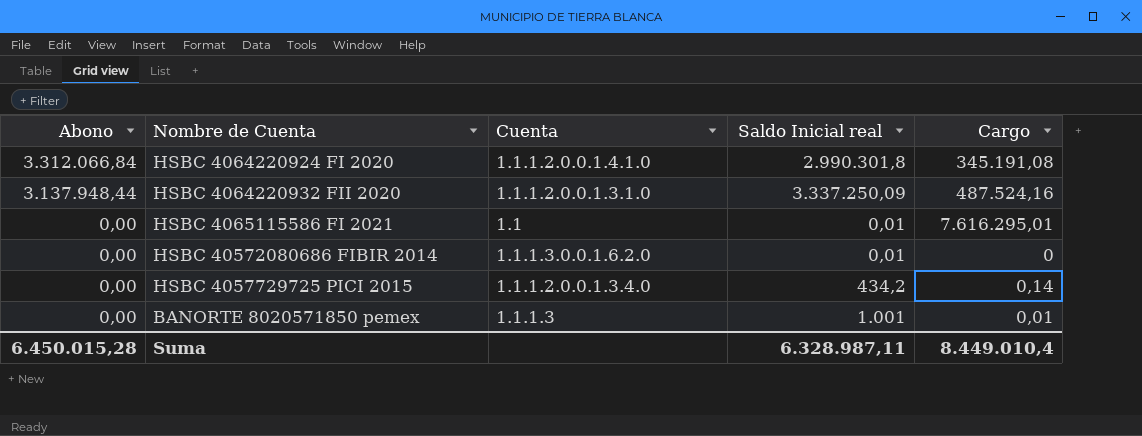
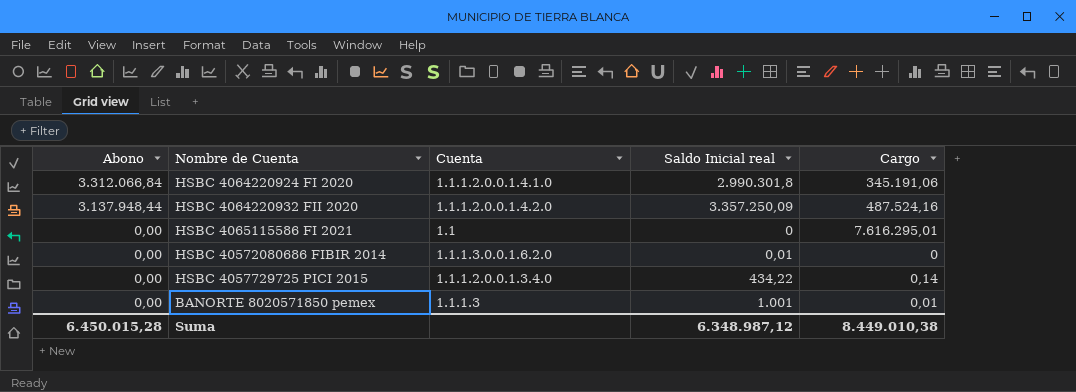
HSBC 4064220924 FI 2020 | Cargo: 345.191,08 -> 345.191,06
HSBC 4064220932 FII 2020 | Cuenta: 1.1.1.2.0.0.1.3.1.0 -> 1.1.1.2.0.0.1.4.2.0
HSBC 4064220932 FII 2020 | Saldo Inicial real: 3.337.250,09 -> 3.357.250,09
HSBC 4065115586 FI 2021 | Saldo Inicial real: 0,01 -> 0
HSBC 4057729725 PICI 2015 | Saldo Inicial real: 434,2 -> 434,22
Suma | Saldo Inicial real: 6.328.987,11 -> 6.348.987,12
Suma | Cargo: 8.449.010,4 -> 8.449.010,38

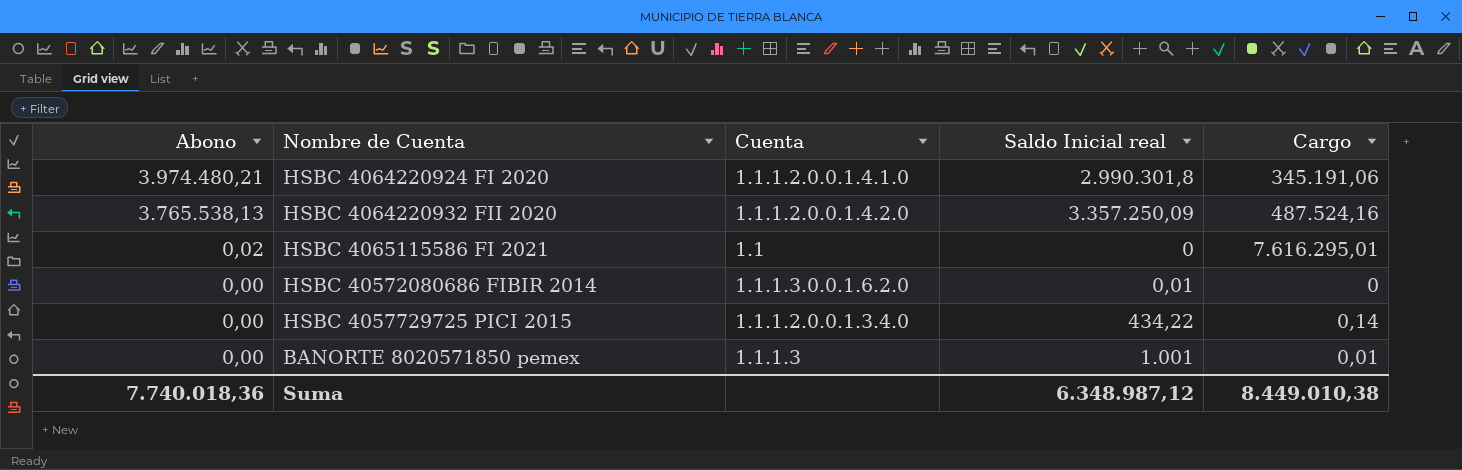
HSBC 4064220924 FI 2020 | Abono: 3.312.066,84 -> 3.974.480,21
HSBC 4064220932 FII 2020 | Abono: 3.137.948,44 -> 3.765.538,13
HSBC 4065115586 FI 2021 | Abono: 0,00 -> 0,02
Suma | Abono: 6.450.015,28 -> 7.740.018,36

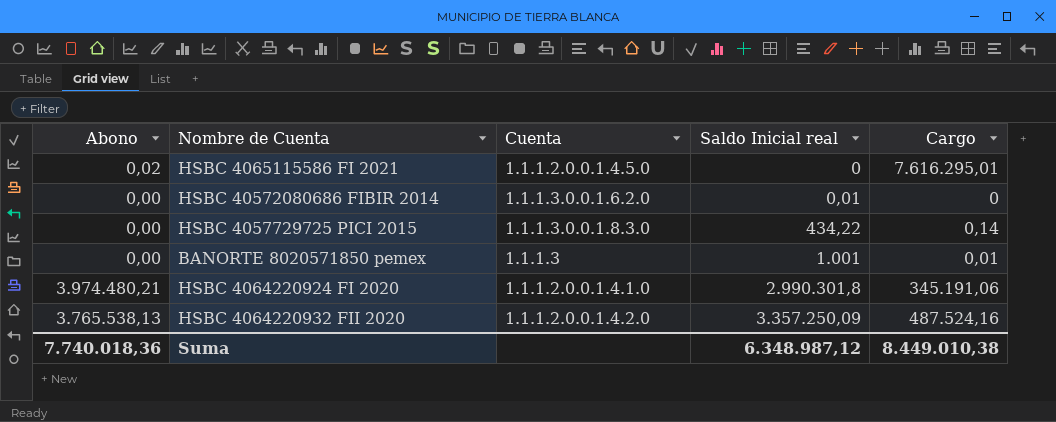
row order: Abono descending -> Saldo Inicial real ascending
HSBC 4065115586 FI 2021 | Cuenta: 1.1 -> 1.1.1.2.0.0.1.4.5.0
HSBC 4057729725 PICI 2015 | Cuenta: 1.1.1.2.0.0.1.3.4.0 -> 1.1.1.3.0.0.1.8.3.0

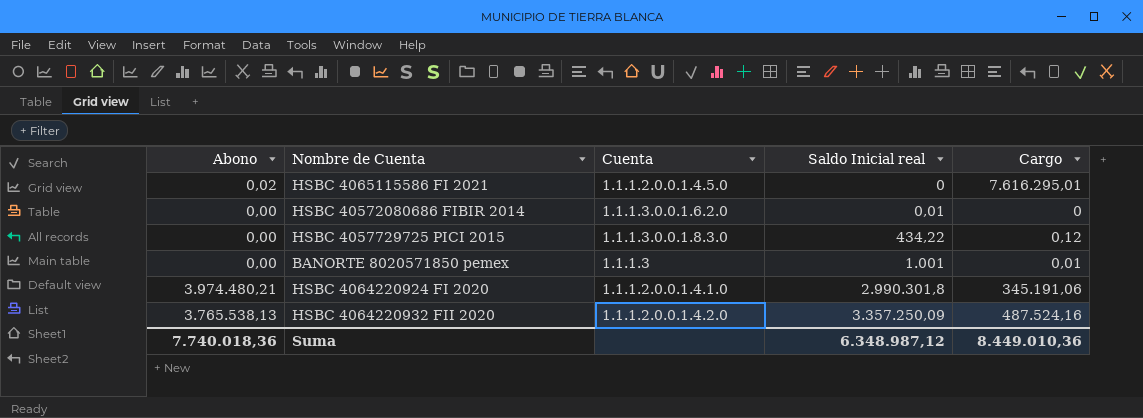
HSBC 4057729725 PICI 2015 | Cargo: 0,14 -> 0,12
Suma | Cargo: 8.449.010,38 -> 8.449.010,36

